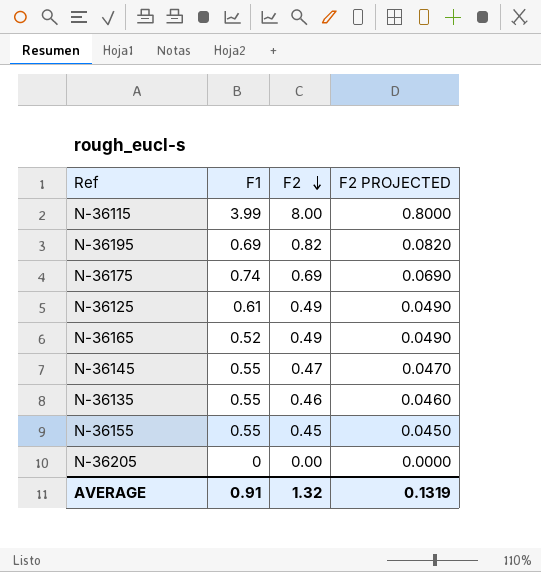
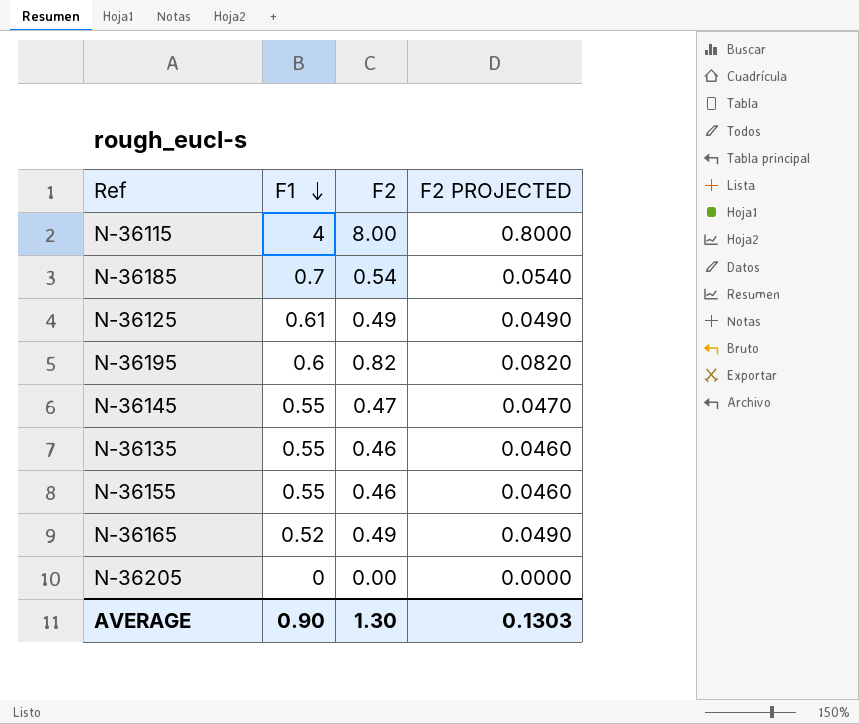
row order: F2 descending -> F1 descending
row N-36175: 0.74 | 0.69 | 0.0690 -> none
N-36115 | F1: 3.99 -> 4
row N-36185: none -> 0.7 | 0.54 | 0.0540
N-36195 | F1: 0.69 -> 0.6
N-36155 | F2: 0.45 -> 0.46
N-36155 | F2 PROJECTED: 0.0450 -> 0.0460
AVERAGE | F1: 0.91 -> 0.90
AVERAGE | F2: 1.32 -> 1.30
AVERAGE | F2 PROJECTED: 0.1319 -> 0.1303

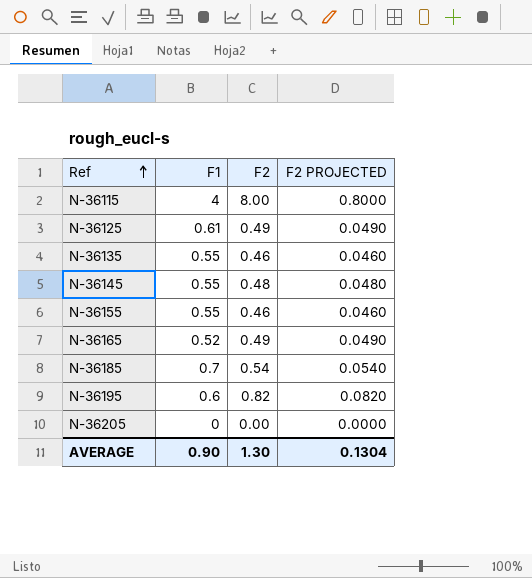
row order: F1 descending -> Ref ascending
N-36145 | F2: 0.47 -> 0.48
N-36145 | F2 PROJECTED: 0.0470 -> 0.0480
AVERAGE | F2 PROJECTED: 0.1303 -> 0.1304

